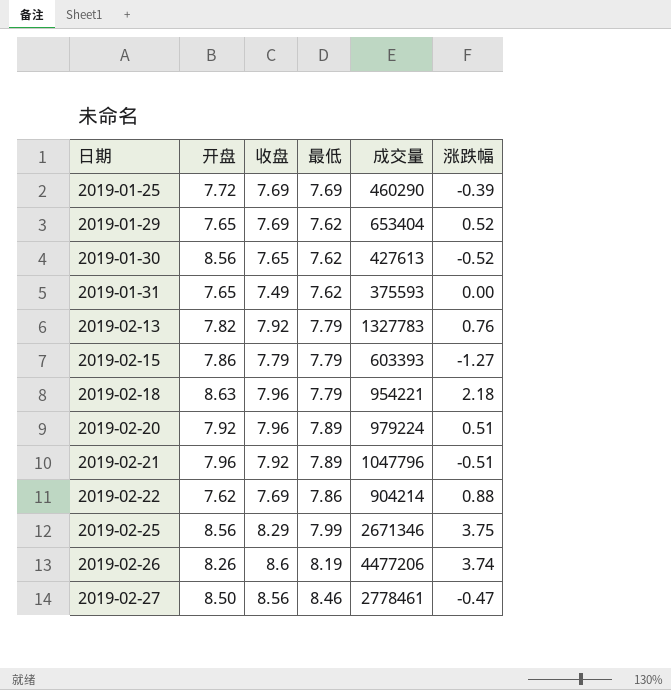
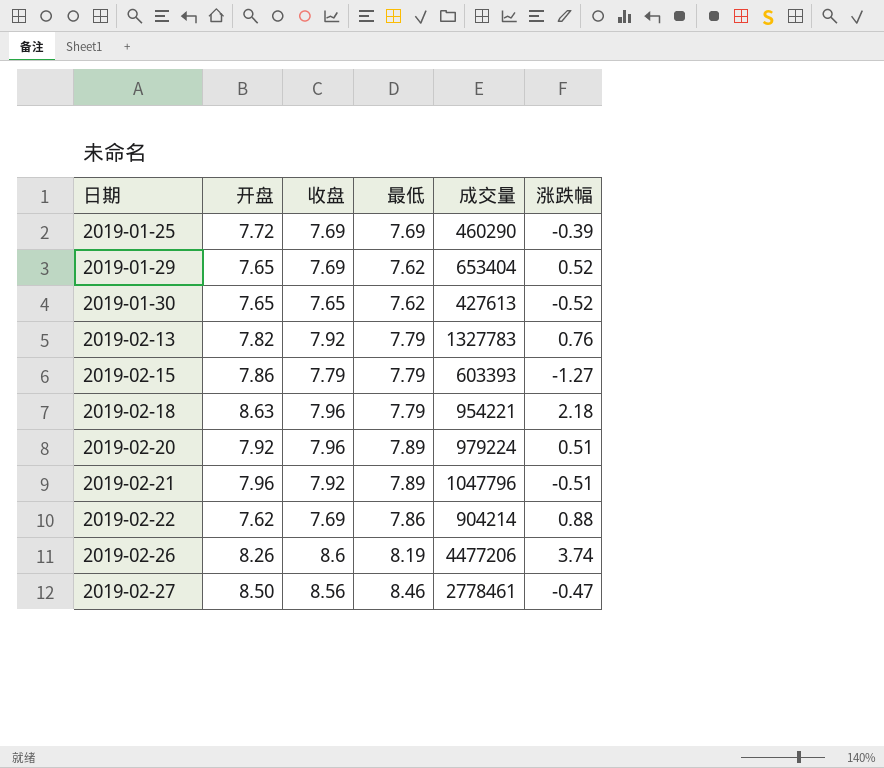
row 2019-01-31: 7.65 | 7.49 | 7.62 | 375593 | 0.00 -> none
row 2019-02-25: 8.56 | 8.29 | 7.99 | 2671346 | 3.75 -> none
2019-01-30 | 开盘: 8.56 -> 7.65

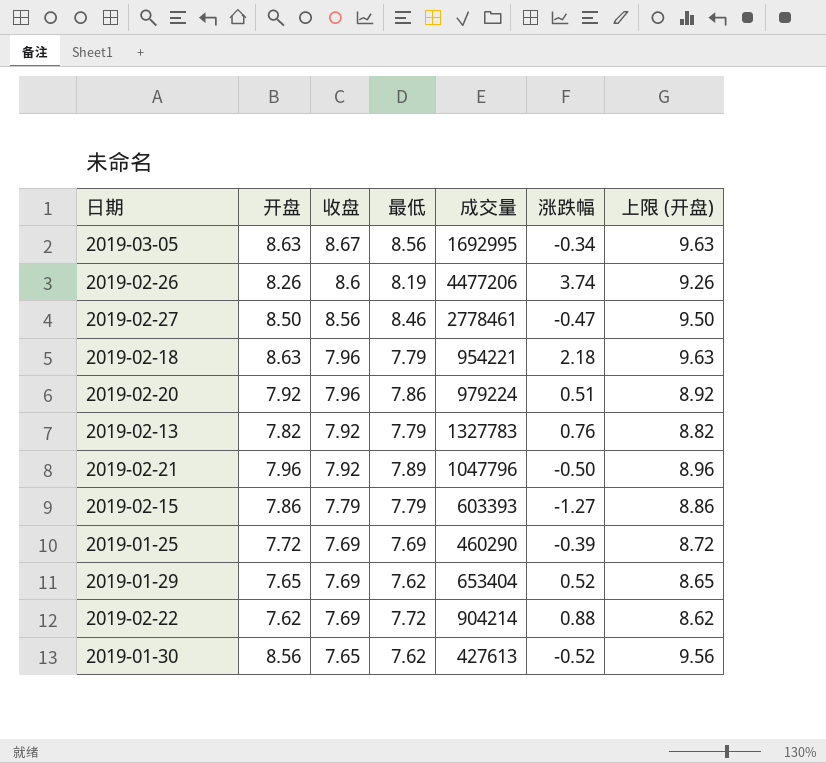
row order: 日期 ascending -> 收盘 descending
column 上限 (开盘) | formula: none -> [开盘] + 1
row 2019-03-05: none -> 8.63 | 8.67 | 8.56 | 1692995 | -0.34 | 9.63
2019-02-20 | 最低: 7.89 -> 7.86
2019-02-21 | 涨跌幅: -0.51 -> -0.50
2019-02-22 | 最低: 7.86 -> 7.72
2019-01-30 | 开盘: 7.65 -> 8.56

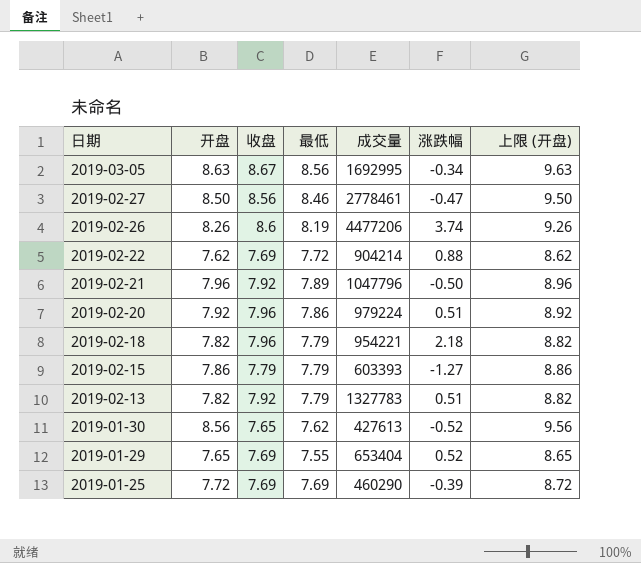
row order: 收盘 descending -> 日期 descending
2019-02-18 | 开盘: 8.63 -> 7.82
2019-02-18 | 上限 (开盘): 9.63 -> 8.82
2019-02-13 | 涨跌幅: 0.76 -> 0.51
2019-01-29 | 最低: 7.62 -> 7.55

